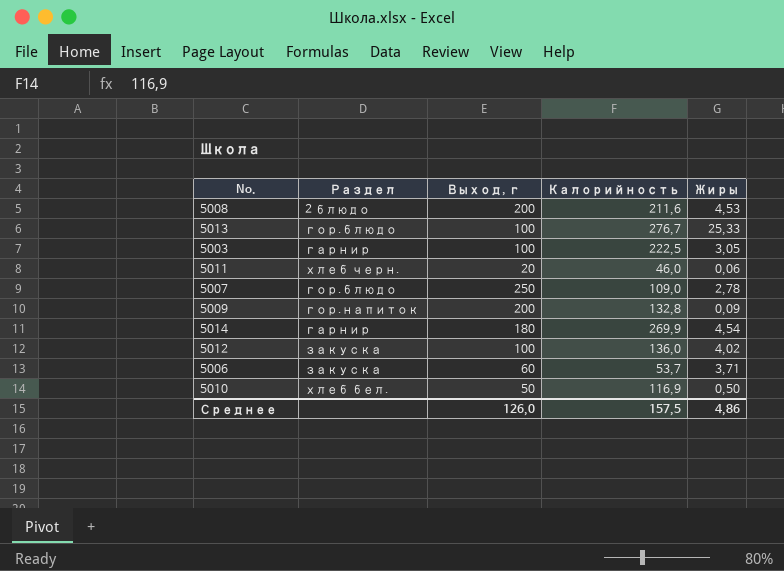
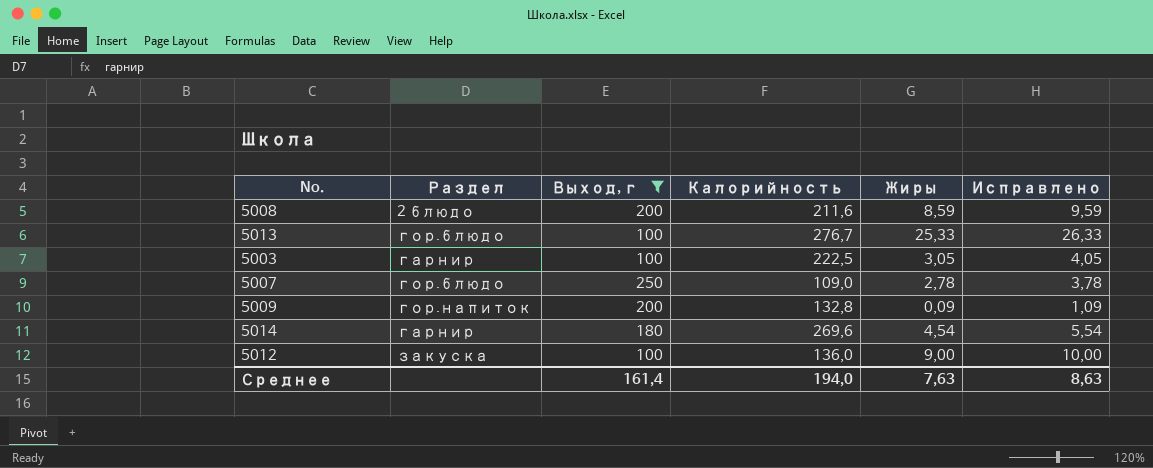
filter: none -> Выход, г >= 100
column Исправлено | formula: none -> [Жиры] + 1
5008 | Жиры: 4,53 -> 8,59
5014 | Калорийность: 269,9 -> 269,6
5012 | Жиры: 4,02 -> 9,00
Среднее | Выход, г: 126,0 -> 161,4
Среднее | Калорийность: 157,5 -> 194,0
Среднее | Жиры: 4,86 -> 7,63

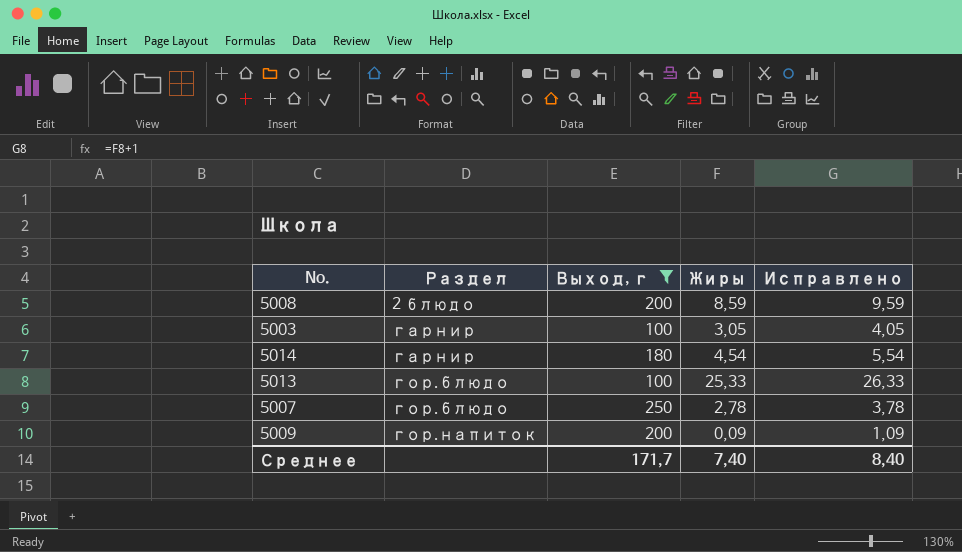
row order: none -> Раздел ascending
column Калорийность | position: 4 -> none
row 5012: закуска | 100 | 136,0 | 9,00 | 10,00 -> none
Среднее | Выход, г: 161,4 -> 171,7
Среднее | Жиры: 7,63 -> 7,40
Среднее | Исправлено: 8,63 -> 8,40

